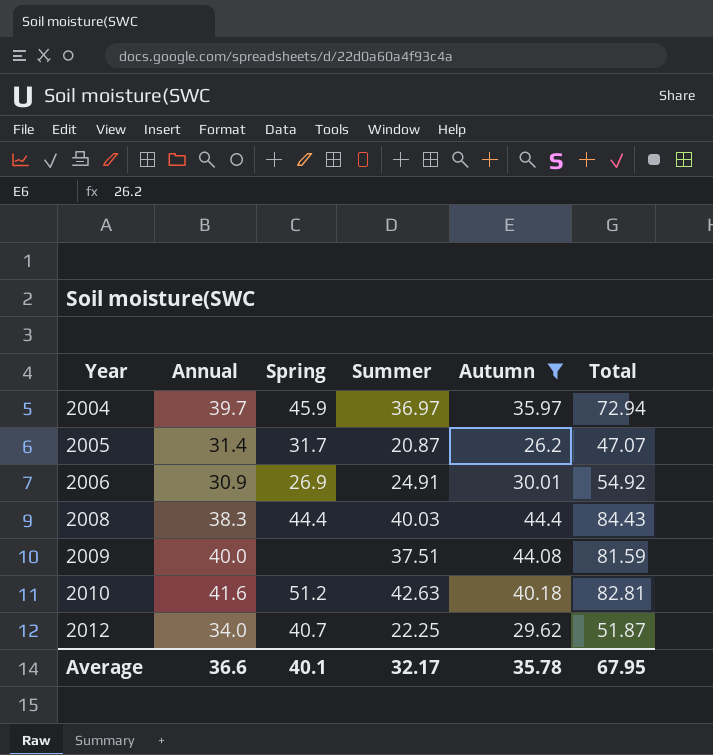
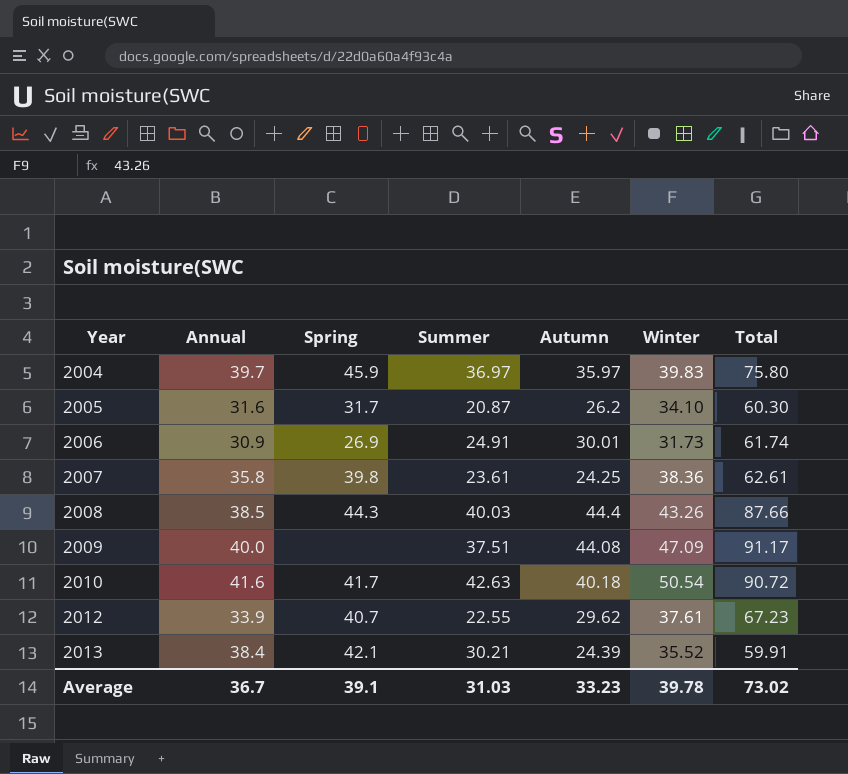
filter: Autumn >= 26.2 -> none
column Winter | position: none -> 6
column Total | formula: [Summer] + [Autumn] -> [Autumn] + [Winter]
2005 | Annual: 31.4 -> 31.6
2008 | Annual: 38.3 -> 38.5
2008 | Spring: 44.4 -> 44.3
2010 | Spring: 51.2 -> 41.7
2012 | Annual: 34.0 -> 33.9
2012 | Summer: 22.25 -> 22.55
Average | Annual: 36.6 -> 36.7
Average | Spring: 40.1 -> 39.1
Average | Summer: 32.17 -> 31.03
Average | Autumn: 35.78 -> 33.23
Average | Total: 67.95 -> 73.02

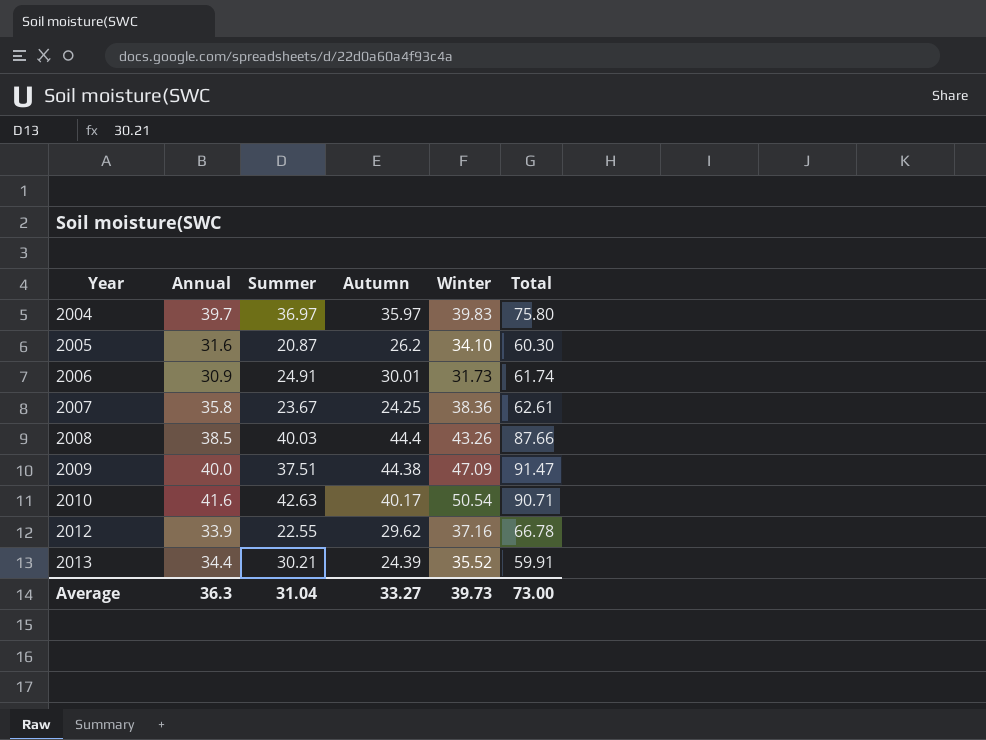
column Spring | position: 3 -> none
2007 | Summer: 23.61 -> 23.67
2009 | Autumn: 44.08 -> 44.38
2009 | Total: 91.17 -> 91.47
2010 | Autumn: 40.18 -> 40.17
2010 | Total: 90.72 -> 90.71
2012 | Winter: 37.61 -> 37.16
2012 | Total: 67.23 -> 66.78
2013 | Annual: 38.4 -> 34.4
Average | Annual: 36.7 -> 36.3
Average | Summer: 31.03 -> 31.04
Average | Autumn: 33.23 -> 33.27
Average | Winter: 39.78 -> 39.73
Average | Total: 73.02 -> 73.00

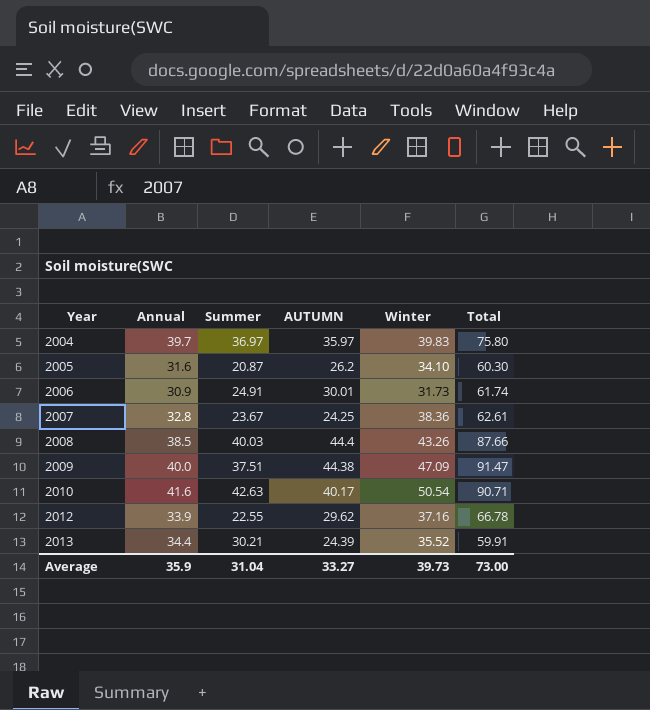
column name: Autumn -> AUTUMN
2007 | Annual: 35.8 -> 32.8
Average | Annual: 36.3 -> 35.9

